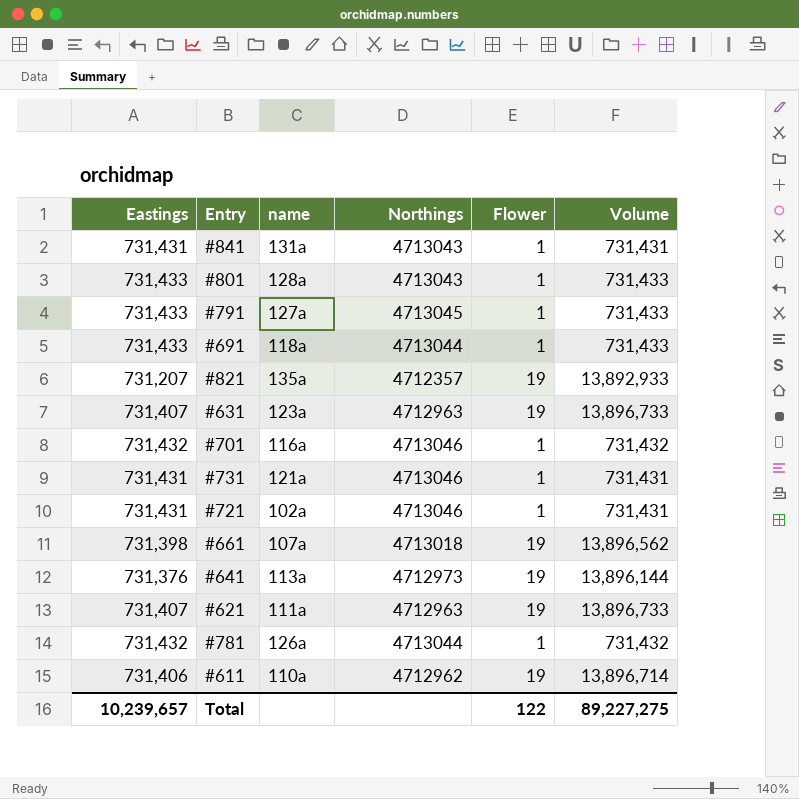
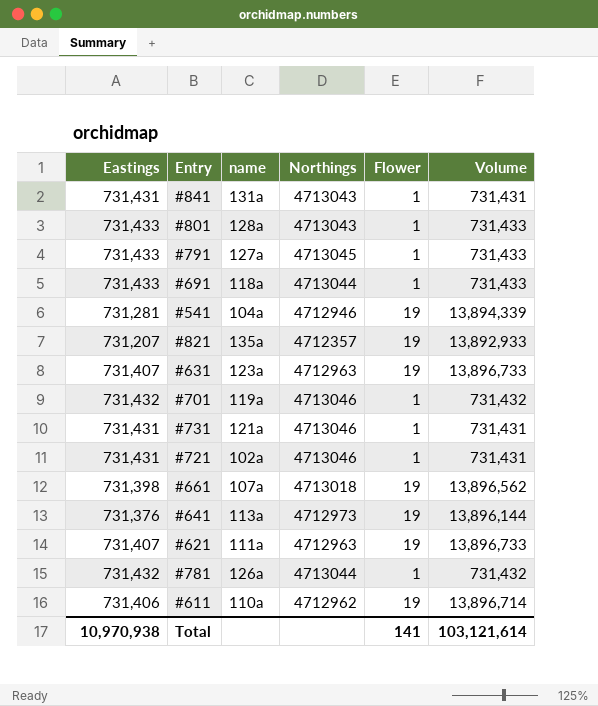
row #541: none -> 731,281 | 104a | 4712946 | 19 | 13,894,339
#701 | name: 116a -> 119a
Total | Eastings: 10,239,657 -> 10,970,938
Total | Flower: 122 -> 141
Total | Volume: 89,227,275 -> 103,121,614

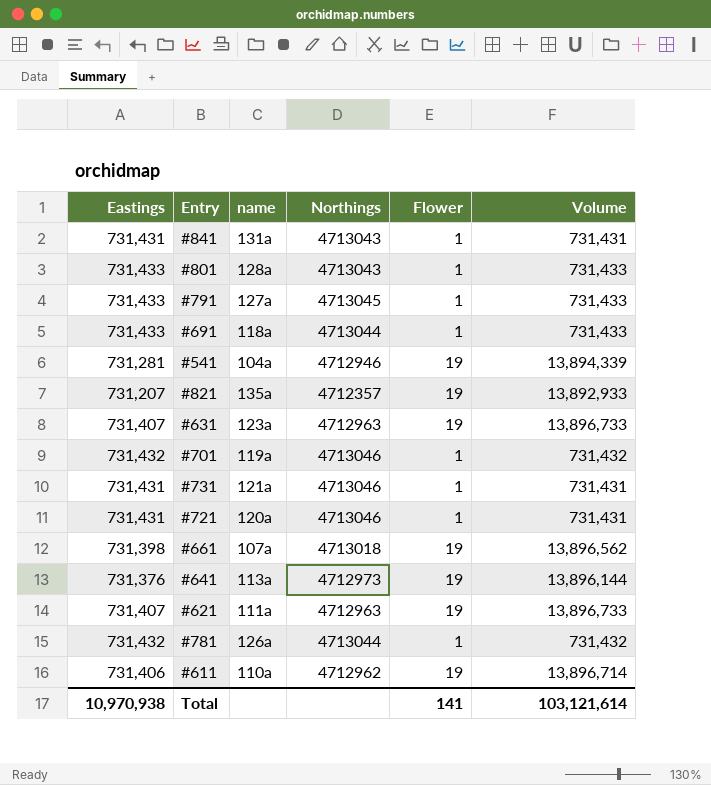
#721 | name: 102a -> 120a

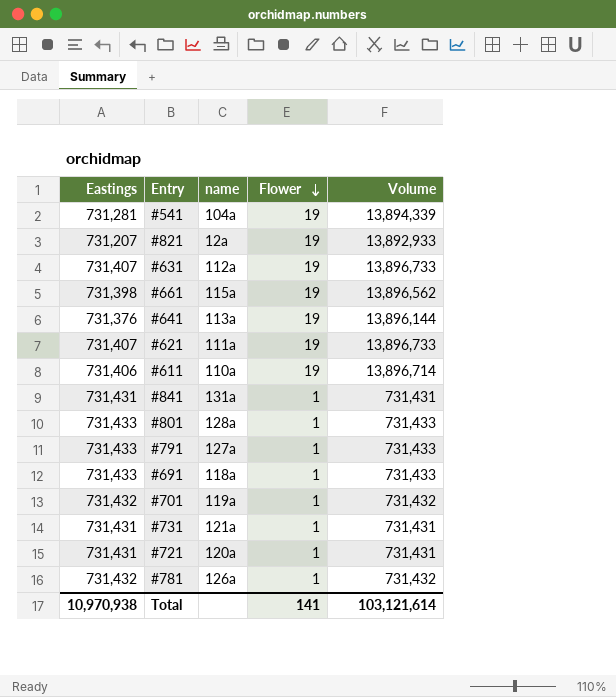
row order: none -> Flower descending
column Northings | position: 4 -> none
#821 | name: 135a -> 12a
#631 | name: 123a -> 112a
#661 | name: 107a -> 115a

